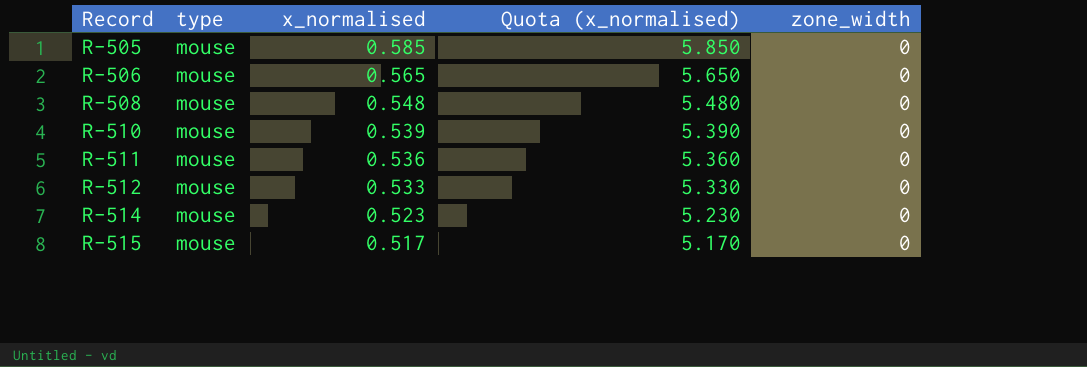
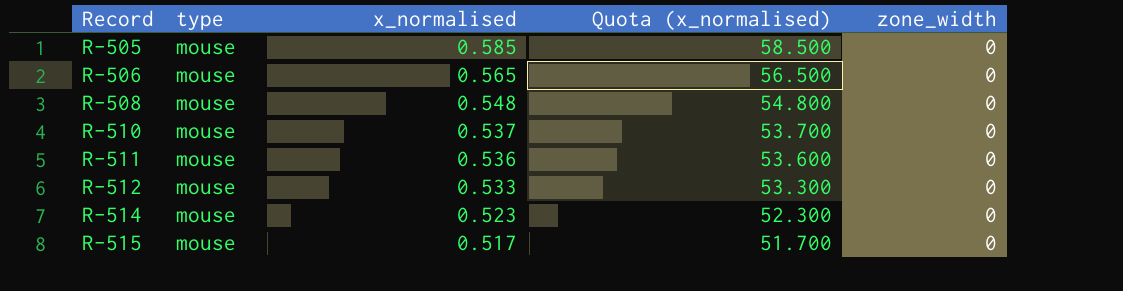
column Quota (x_normalised) | formula: [x_normalised] * 10 -> [x_normalised] * 100
R-510 | x_normalised: 0.539 -> 0.537

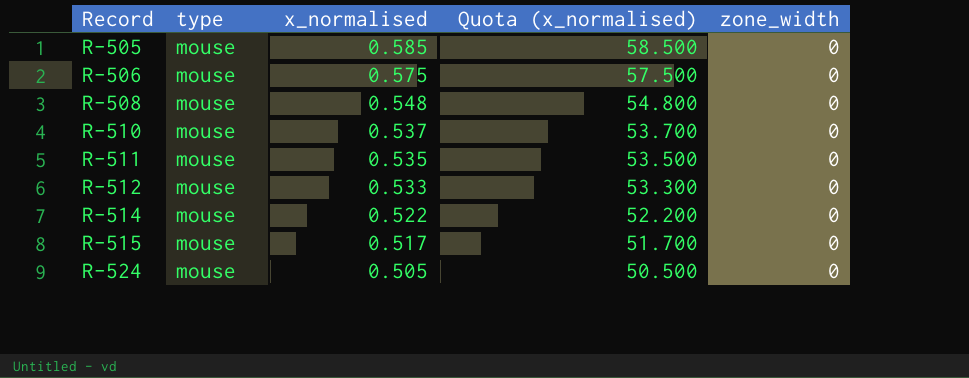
R-506 | x_normalised: 0.565 -> 0.575
R-506 | Quota (x_normalised): 56.500 -> 57.500
R-511 | x_normalised: 0.536 -> 0.535
R-511 | Quota (x_normalised): 53.600 -> 53.500
R-514 | x_normalised: 0.523 -> 0.522
R-514 | Quota (x_normalised): 52.300 -> 52.200
row R-524: none -> mouse | 0.505 | 50.500 | 0

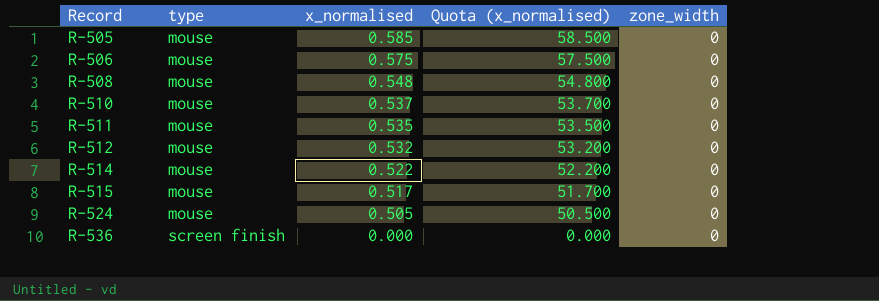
R-512 | x_normalised: 0.533 -> 0.532
R-512 | Quota (x_normalised): 53.300 -> 53.200
row R-536: none -> screen finish | 0.000 | 0.000 | 0

